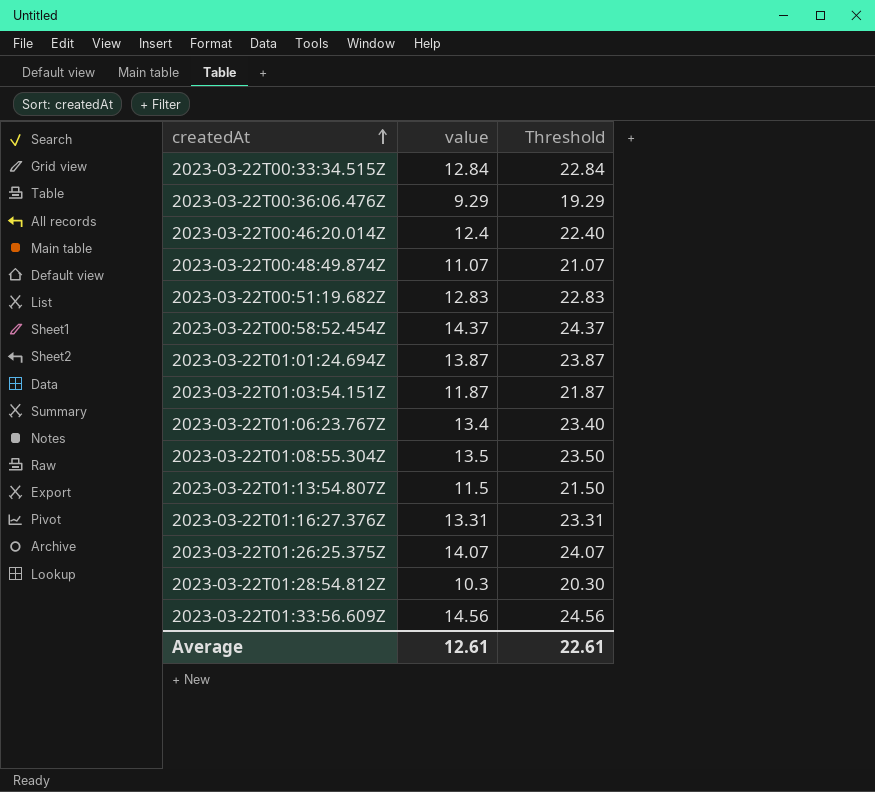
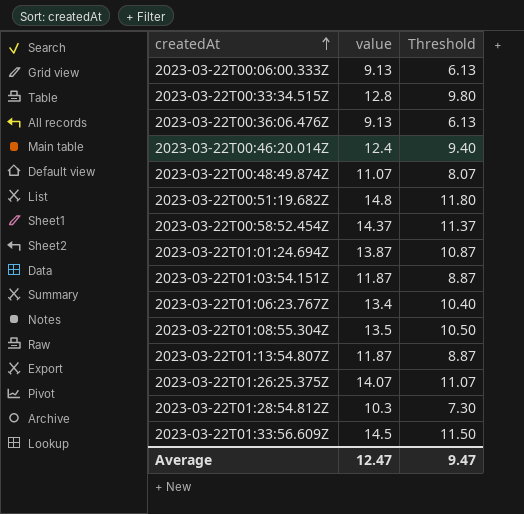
column Threshold | formula: [value] + 10 -> [value] - 3
row 2023-03-22T01:16:27.376Z: 13.31 | 23.31 -> none
row 2023-03-22T00:06:00.333Z: none -> 9.13 | 6.13
2023-03-22T00:33:34.515Z | value: 12.84 -> 12.8
2023-03-22T00:36:06.476Z | value: 9.29 -> 9.13
2023-03-22T00:51:19.682Z | value: 12.83 -> 14.8
2023-03-22T01:13:54.807Z | value: 11.5 -> 11.87
2023-03-22T01:33:56.609Z | value: 14.56 -> 14.5
Average | value: 12.61 -> 12.47
Average | Threshold: 22.61 -> 9.47

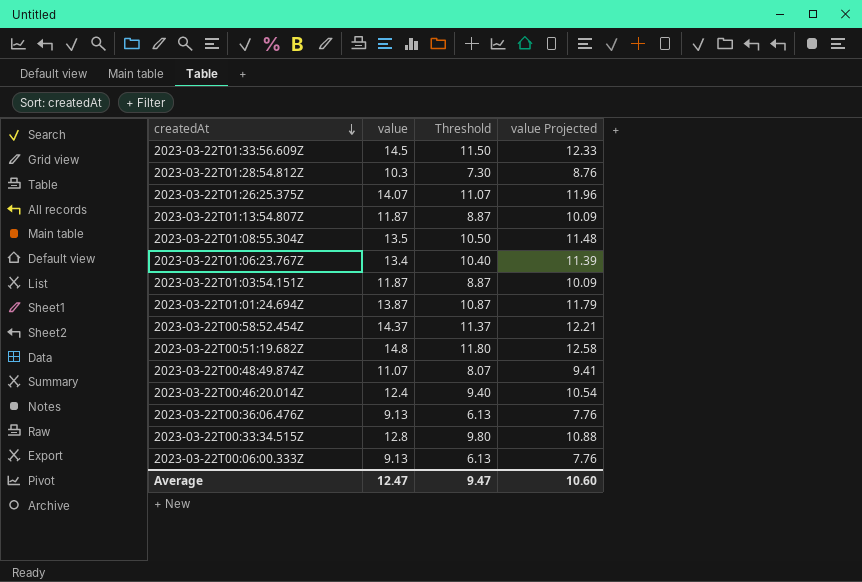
row order: createdAt ascending -> createdAt descending
column value Projected | formula: none -> [value] * 0.85

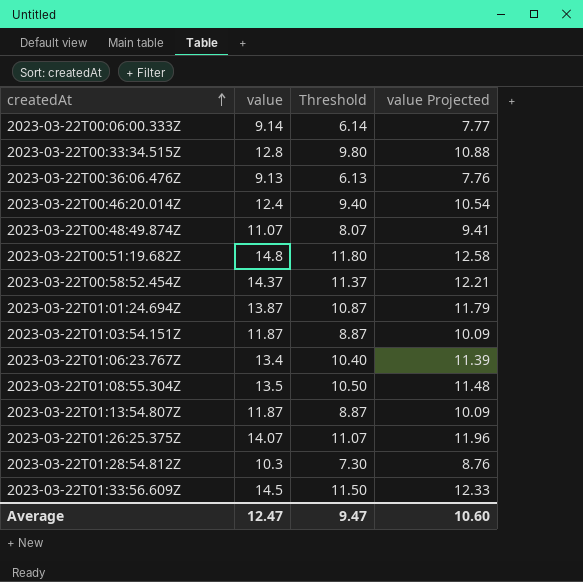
row order: createdAt descending -> createdAt ascending
2023-03-22T00:06:00.333Z | value: 9.13 -> 9.14
2023-03-22T00:06:00.333Z | Threshold: 6.13 -> 6.14
2023-03-22T00:06:00.333Z | value Projected: 7.76 -> 7.77

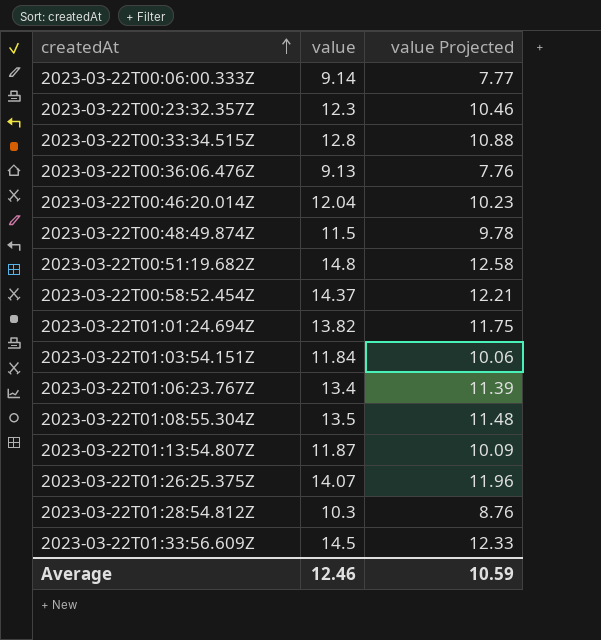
column Threshold | formula: [value] - 3 -> none
row 2023-03-22T00:23:32.357Z: none -> 12.3 | 10.46
2023-03-22T00:46:20.014Z | value: 12.4 -> 12.04
2023-03-22T00:46:20.014Z | value Projected: 10.54 -> 10.23
2023-03-22T00:48:49.874Z | value: 11.07 -> 11.5
2023-03-22T00:48:49.874Z | value Projected: 9.41 -> 9.78
2023-03-22T01:01:24.694Z | value: 13.87 -> 13.82
2023-03-22T01:01:24.694Z | value Projected: 11.79 -> 11.75
2023-03-22T01:03:54.151Z | value: 11.87 -> 11.84
2023-03-22T01:03:54.151Z | value Projected: 10.09 -> 10.06
Average | value: 12.47 -> 12.46
Average | value Projected: 10.60 -> 10.59

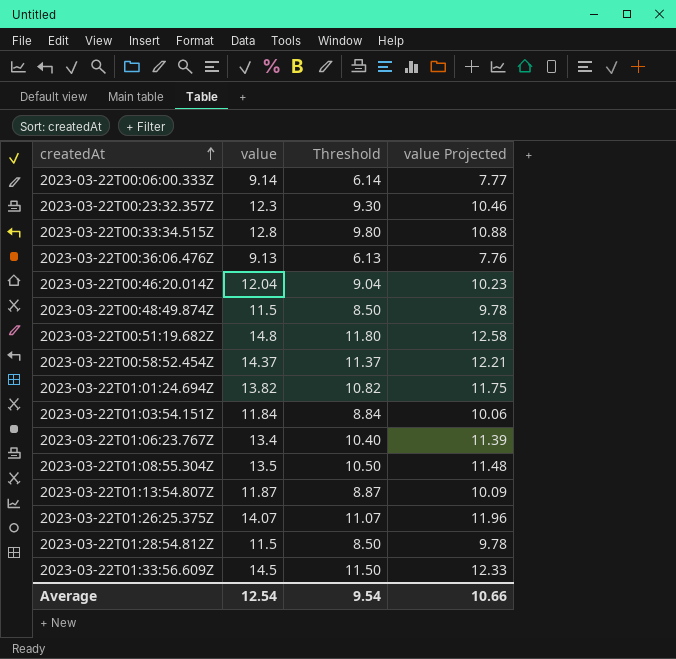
column Threshold | formula: none -> [value] - 3
2023-03-22T01:28:54.812Z | value: 10.3 -> 11.5
2023-03-22T01:28:54.812Z | value Projected: 8.76 -> 9.78
Average | value: 12.46 -> 12.54
Average | value Projected: 10.59 -> 10.66

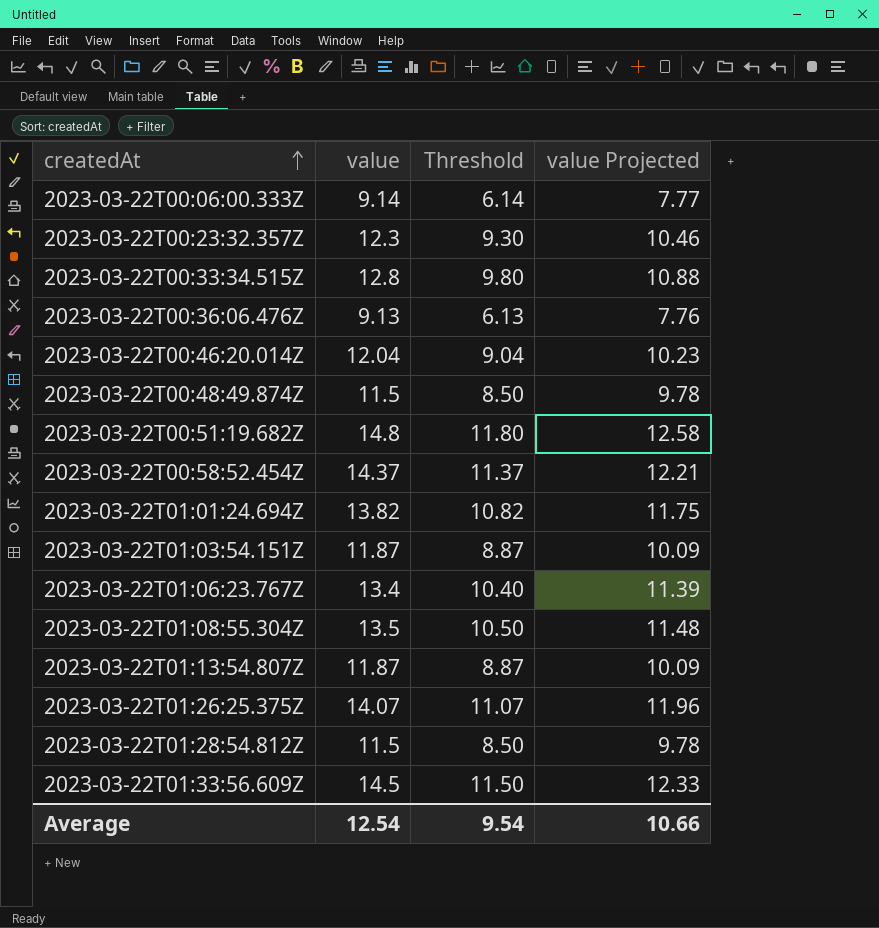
2023-03-22T01:03:54.151Z | value: 11.84 -> 11.87
2023-03-22T01:03:54.151Z | Threshold: 8.84 -> 8.87
2023-03-22T01:03:54.151Z | value Projected: 10.06 -> 10.09

